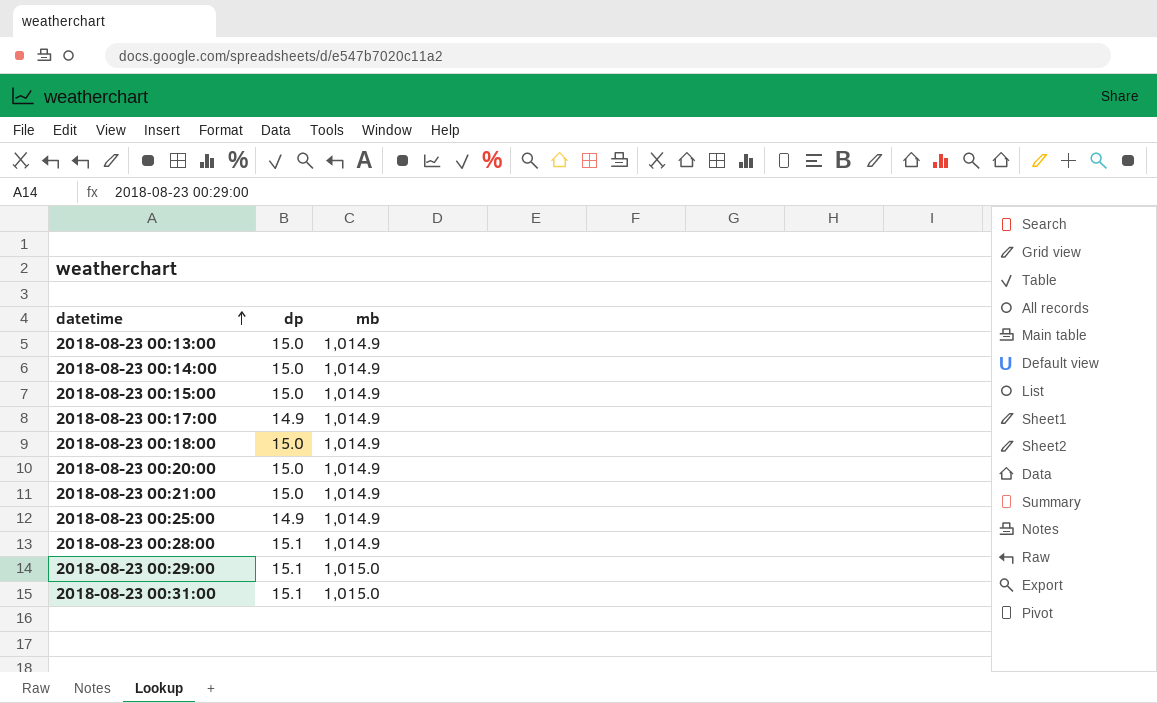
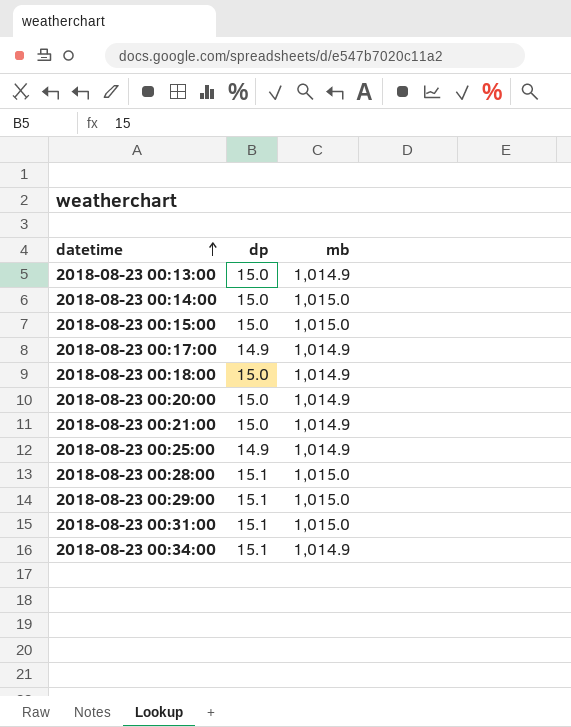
2018-08-23 00:14:00 | mb: 1,014.9 -> 1,015.0
2018-08-23 00:15:00 | mb: 1,014.9 -> 1,015.0
2018-08-23 00:28:00 | mb: 1,014.9 -> 1,015.0
row 2018-08-23 00:34:00: none -> 15.1 | 1,014.9

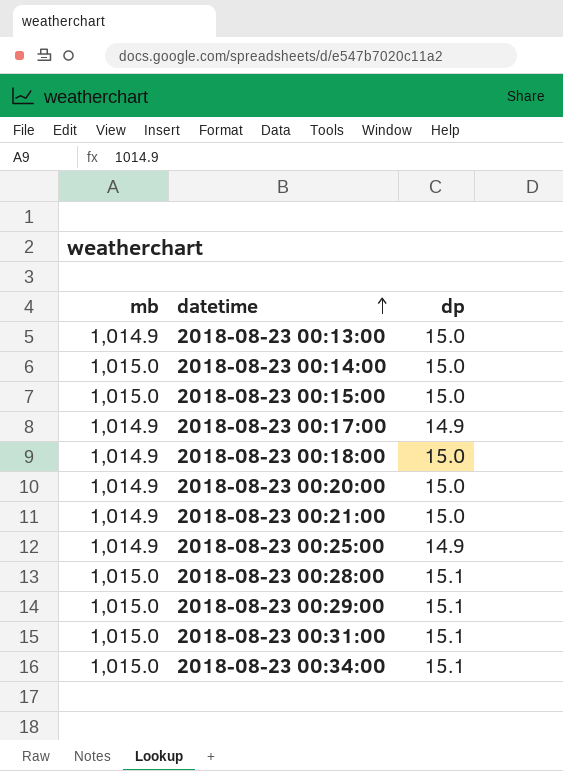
column mb | position: 3 -> 1
2018-08-23 00:34:00 | mb: 1,014.9 -> 1,015.0

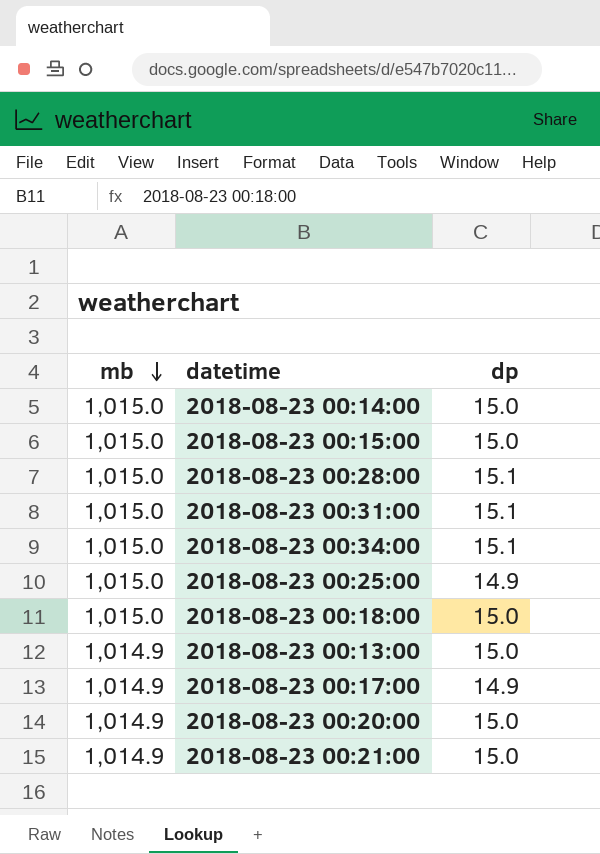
row order: datetime ascending -> mb descending
row 2018-08-23 00:29:00: 1,015.0 | 15.1 -> none
2018-08-23 00:25:00 | mb: 1,014.9 -> 1,015.0
2018-08-23 00:18:00 | mb: 1,014.9 -> 1,015.0

